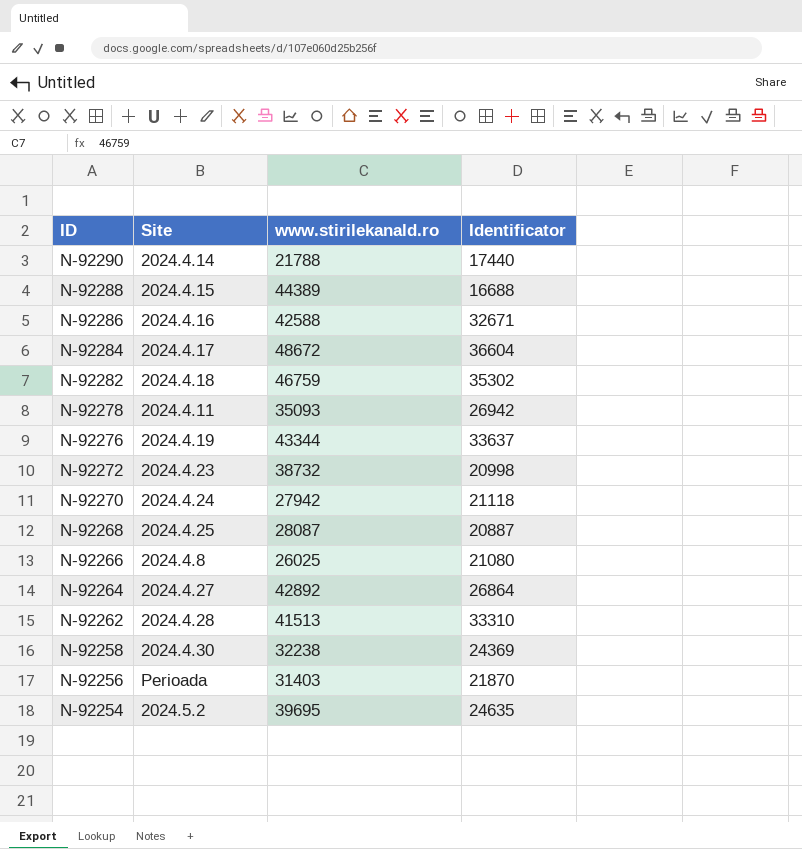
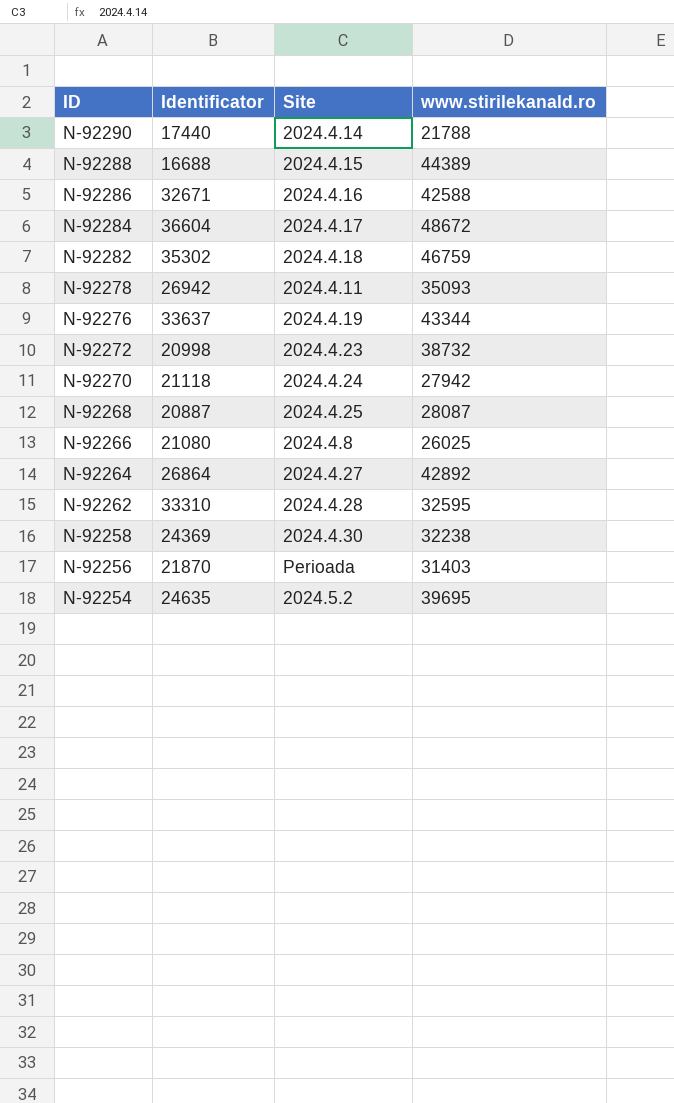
column Identificator | position: 4 -> 2
N-92262 | www.stirilekanald.ro: 41513 -> 32595

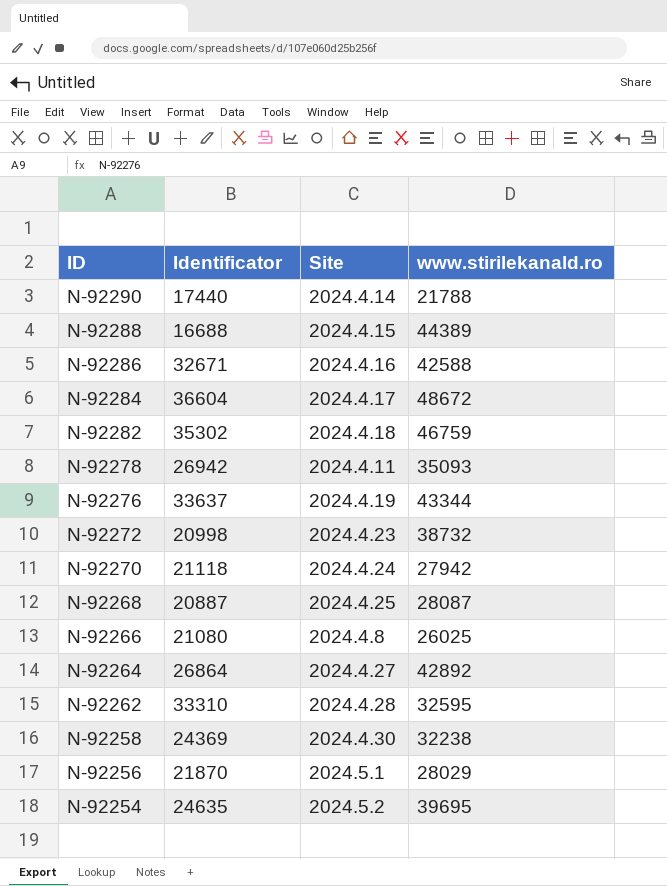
N-92256 | Site: Perioada -> 2024.5.1
N-92256 | www.stirilekanald.ro: 31403 -> 28029

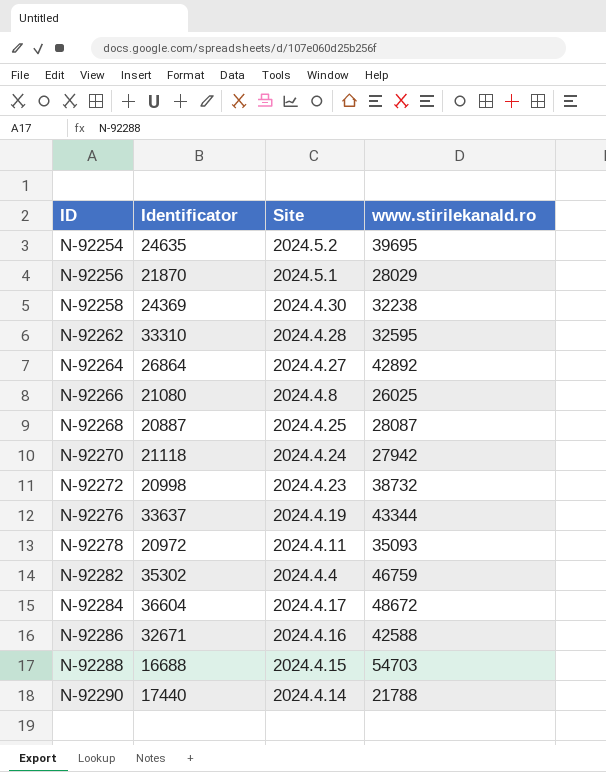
row order: ID descending -> ID ascending
N-92278 | Identificator: 26942 -> 20972
N-92282 | Site: 2024.4.18 -> 2024.4.4
N-92288 | www.stirilekanald.ro: 44389 -> 54703

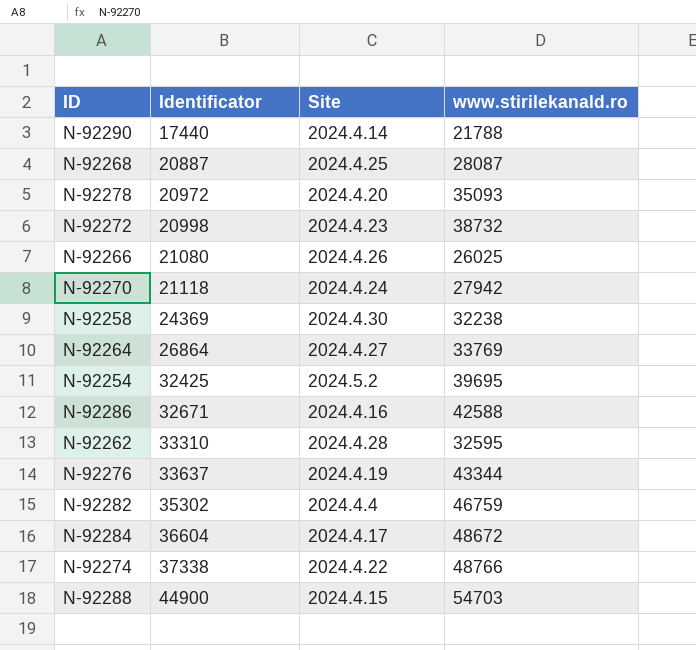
row order: ID ascending -> Identificator ascending
row N-92256: 21870 | 2024.5.1 | 28029 -> none
N-92278 | Site: 2024.4.11 -> 2024.4.20
N-92266 | Site: 2024.4.8 -> 2024.4.26
N-92264 | www.stirilekanald.ro: 42892 -> 33769
N-92254 | Identificator: 24635 -> 32425
row N-92274: none -> 37338 | 2024.4.22 | 48766
N-92288 | Identificator: 16688 -> 44900

